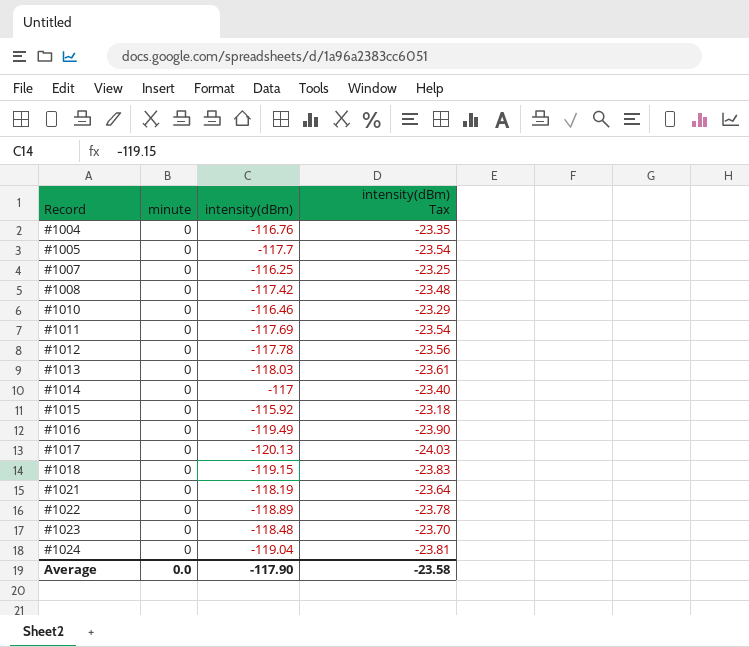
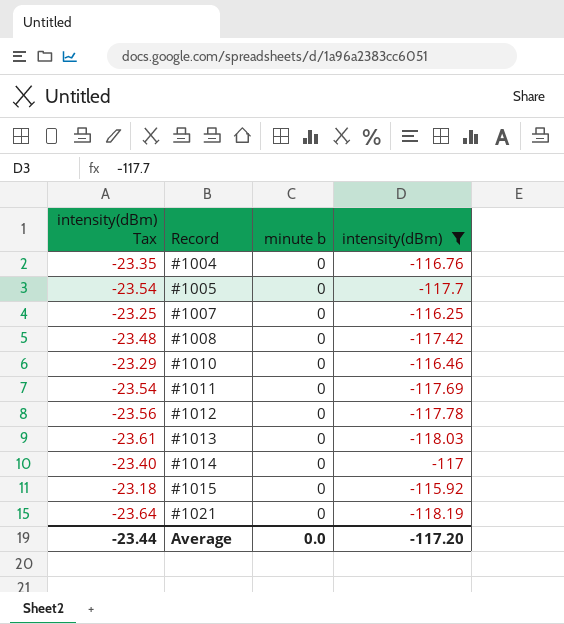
filter: none -> intensity(dBm) >= -118.19
column intensity(dBm) Tax | position: 4 -> 1
column name: minute -> minute b
Average | intensity(dBm) Tax: -23.58 -> -23.44
Average | intensity(dBm): -117.90 -> -117.20

